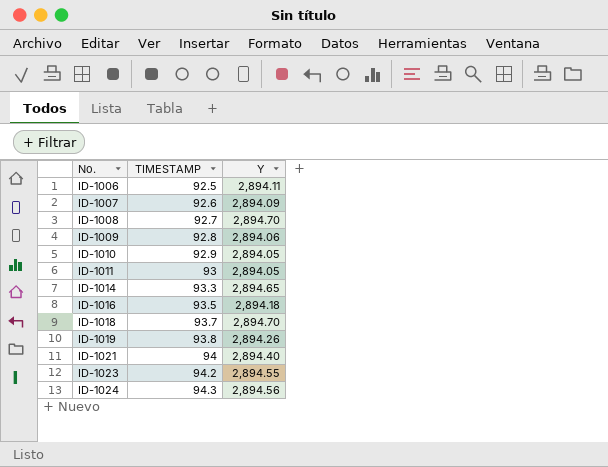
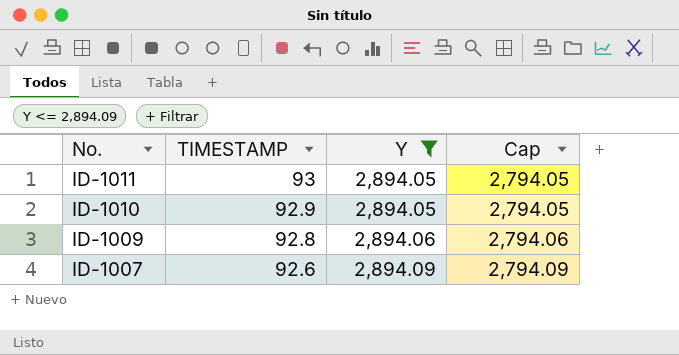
filter: none -> Y <= 2,894.09
row order: No. ascending -> No. descending
column Cap | formula: none -> [Y] - 100

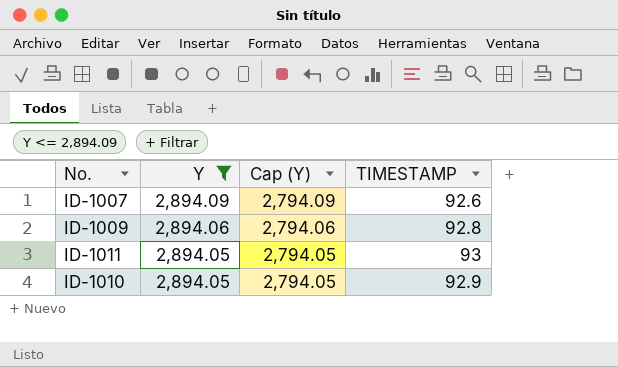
row order: No. descending -> Y descending
column name: Cap -> Cap (Y)
column TIMESTAMP | position: 2 -> 4

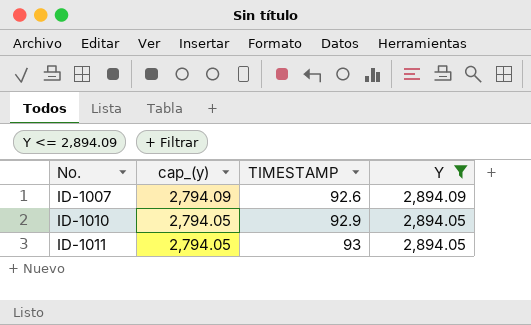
row order: Y descending -> No. ascending
column name: Cap (Y) -> cap_(y)
column Y | position: 2 -> 4
row ID-1009: 2,894.06 | 2,794.06 | 92.8 -> none

